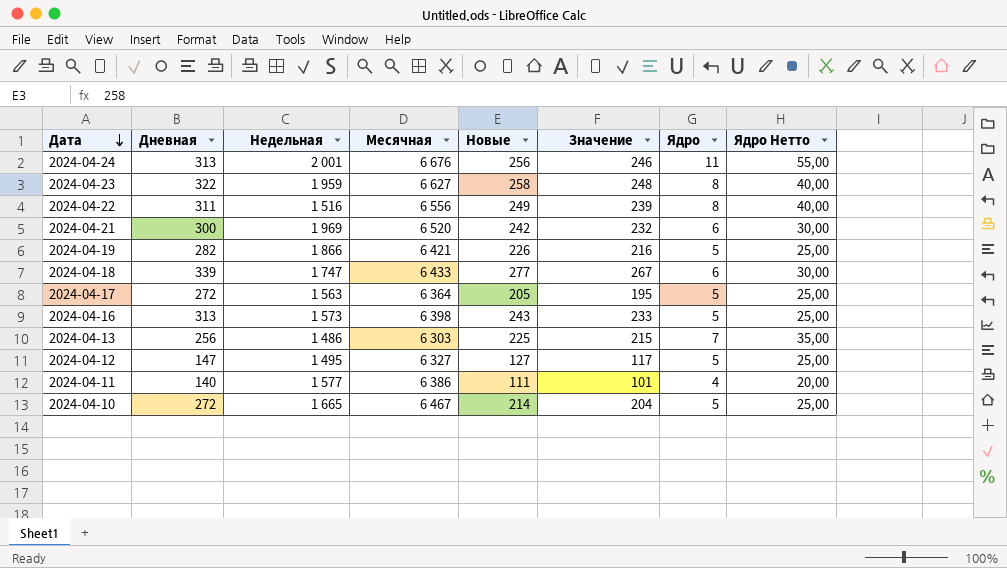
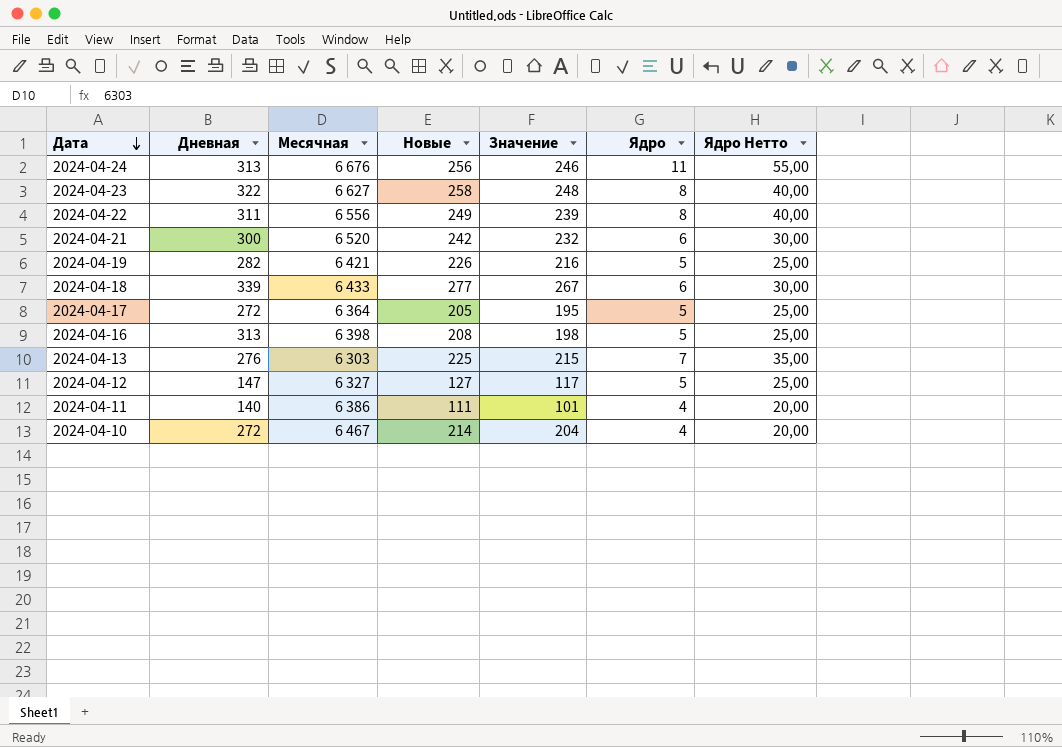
column Недельная | position: 3 -> none
2024-04-16 | Новые: 243 -> 208
2024-04-16 | Значение: 233 -> 198
2024-04-13 | Дневная: 256 -> 276
2024-04-10 | Ядро: 5 -> 4
2024-04-10 | Ядро Нетто: 25,00 -> 20,00

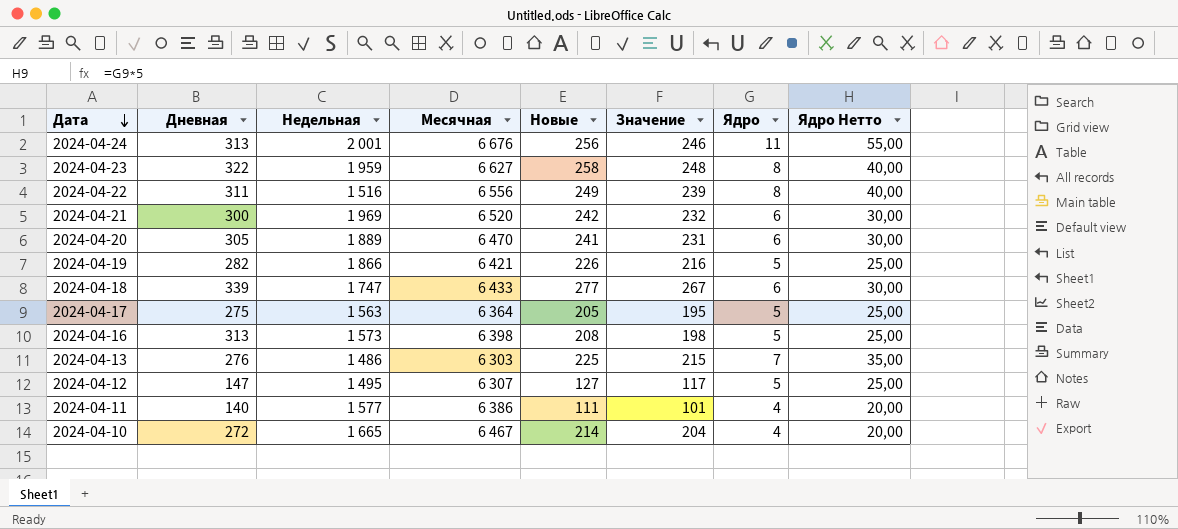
column Недельная | position: none -> 3
row 2024-04-20: none -> 305 | 1 889 | 6 470 | 241 | 231 | 6 | 30,00
2024-04-17 | Дневная: 272 -> 275
2024-04-12 | Месячная: 6 327 -> 6 307

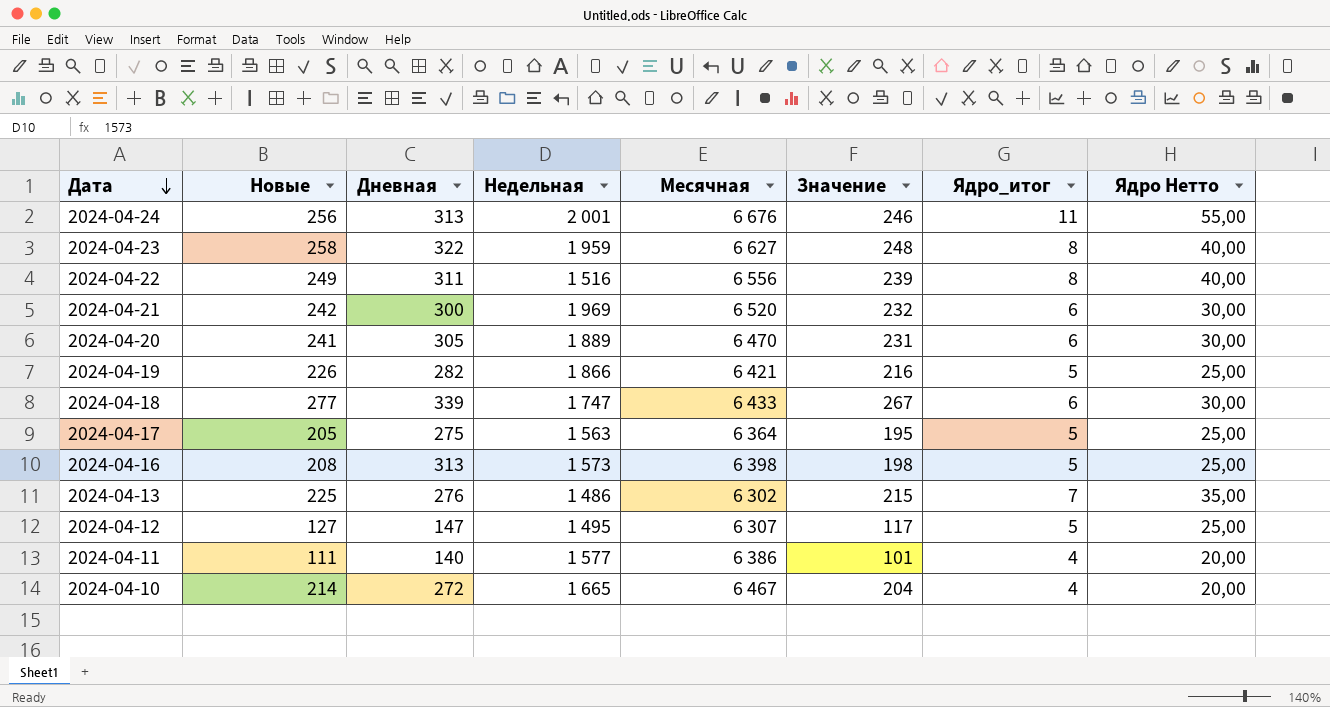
column Новые | position: 5 -> 2
column name: Ядро -> Ядро_итог
2024-04-13 | Месячная: 6 303 -> 6 302

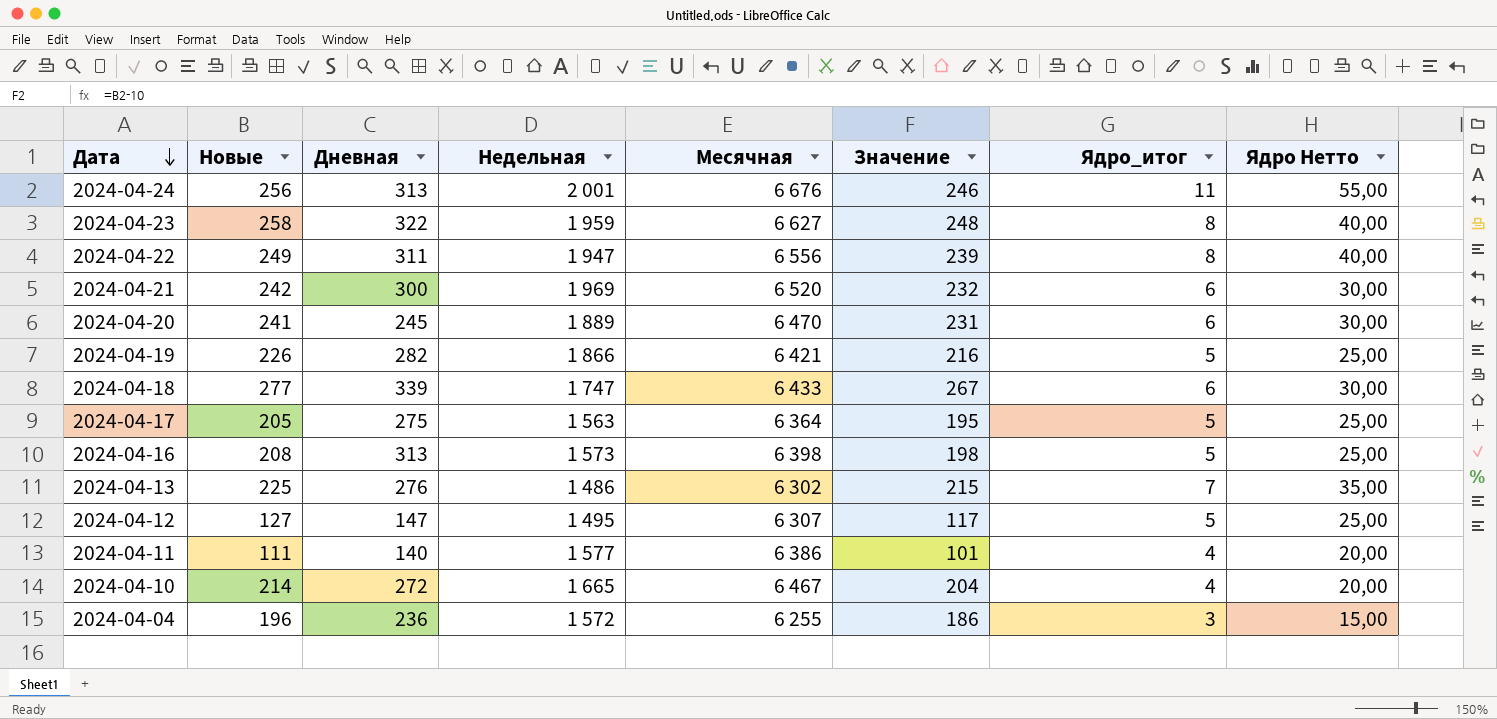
2024-04-22 | Недельная: 1 516 -> 1 947
2024-04-20 | Дневная: 305 -> 245
row 2024-04-04: none -> 196 | 236 | 1 572 | 6 255 | 186 | 3 | 15,00

